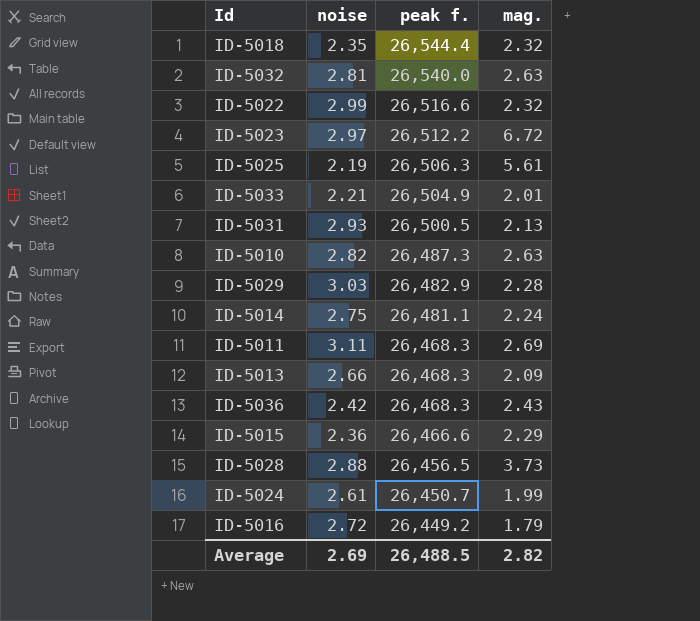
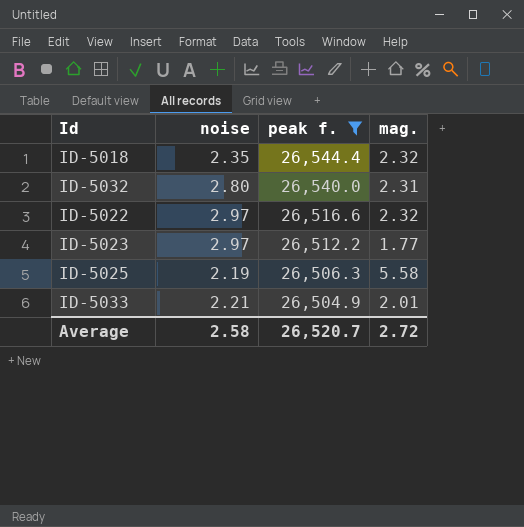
filter: none -> peak f. >= 26,504.9
ID-5032 | noise: 2.81 -> 2.80
ID-5032 | mag.: 2.63 -> 2.31
ID-5022 | noise: 2.99 -> 2.97
ID-5023 | mag.: 6.72 -> 1.77
ID-5025 | mag.: 5.61 -> 5.58
Average | noise: 2.69 -> 2.58
Average | peak f.: 26,488.5 -> 26,520.7
Average | mag.: 2.82 -> 2.72

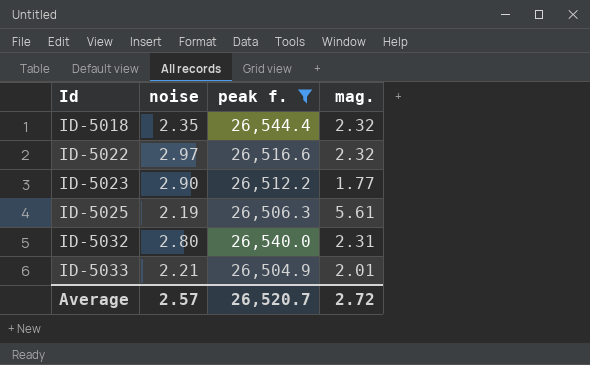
row order: peak f. descending -> Id ascending
ID-5023 | noise: 2.97 -> 2.90
ID-5025 | mag.: 5.58 -> 5.61
Average | noise: 2.58 -> 2.57

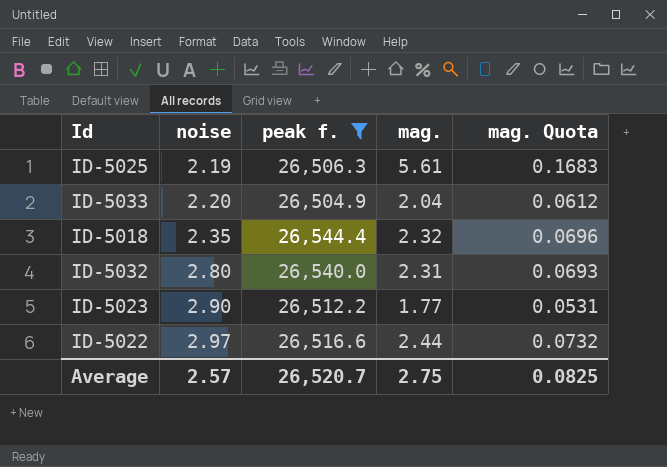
row order: Id ascending -> noise ascending
column mag. Quota | formula: none -> [mag.] * 0.03
ID-5033 | noise: 2.21 -> 2.20
ID-5033 | mag.: 2.01 -> 2.04
ID-5022 | mag.: 2.32 -> 2.44
Average | mag.: 2.72 -> 2.75

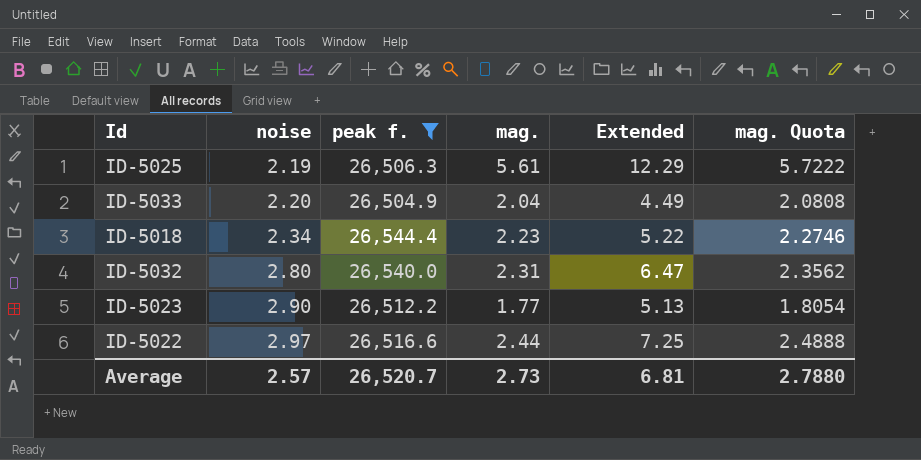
column Extended | formula: none -> [noise] * [mag.]
column mag. Quota | formula: [mag.] * 0.03 -> [mag.] * 1.02
ID-5018 | noise: 2.35 -> 2.34
ID-5018 | mag.: 2.32 -> 2.23
Average | mag.: 2.75 -> 2.73
Average | mag. Quota: 0.0825 -> 2.7880

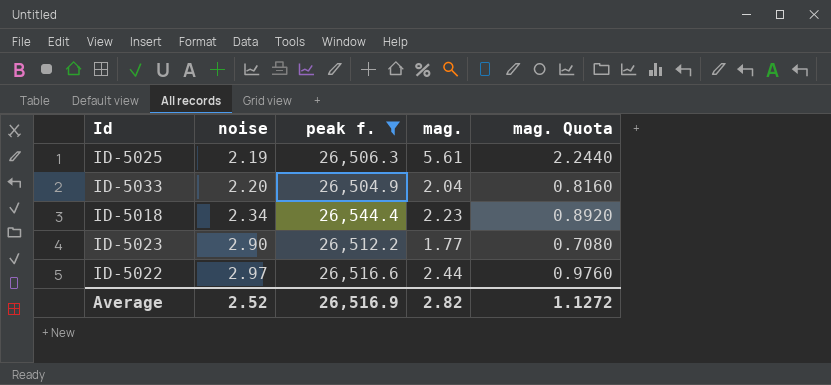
column Extended | formula: [noise] * [mag.] -> none
column mag. Quota | formula: [mag.] * 1.02 -> [mag.] * 0.4
row ID-5032: 2.80 | 26,540.0 | 2.31 | 6.47 | 2.3562 -> none
Average | noise: 2.57 -> 2.52
Average | peak f.: 26,520.7 -> 26,516.9
Average | mag.: 2.73 -> 2.82
Average | mag. Quota: 2.7880 -> 1.1272

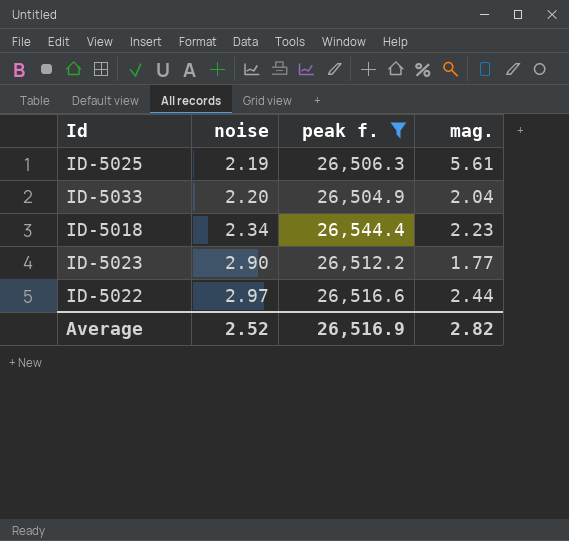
column mag. Quota | formula: [mag.] * 0.4 -> none

